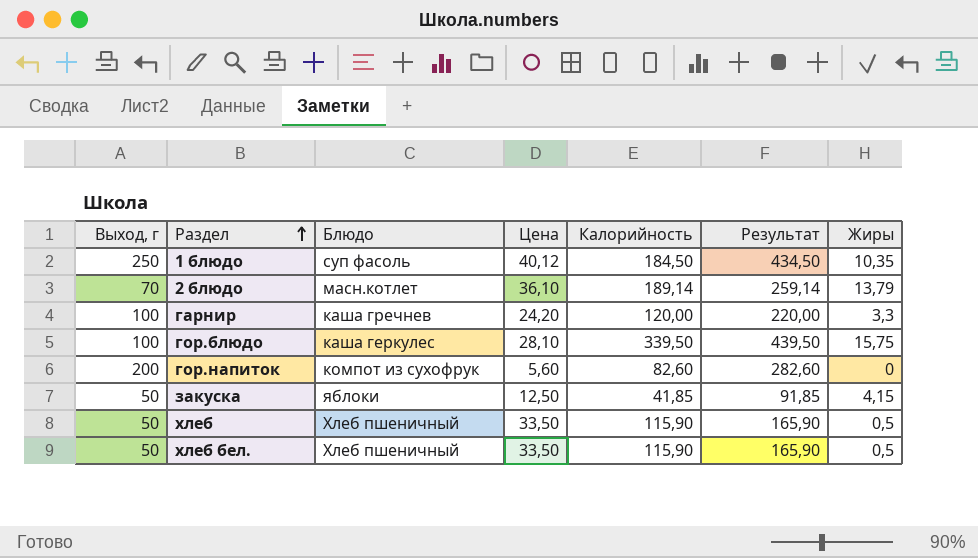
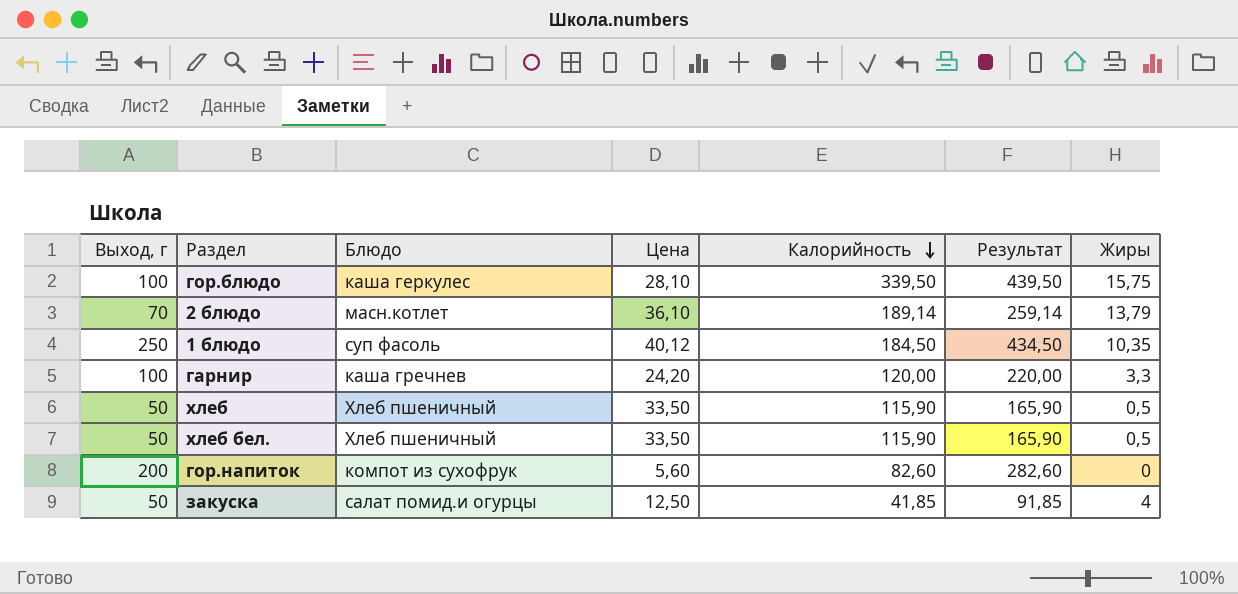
row order: Раздел ascending -> Калорийность descending
закуска | Блюдо: яблоки -> салат помид.и огурцы
закуска | Жиры: 4,15 -> 4

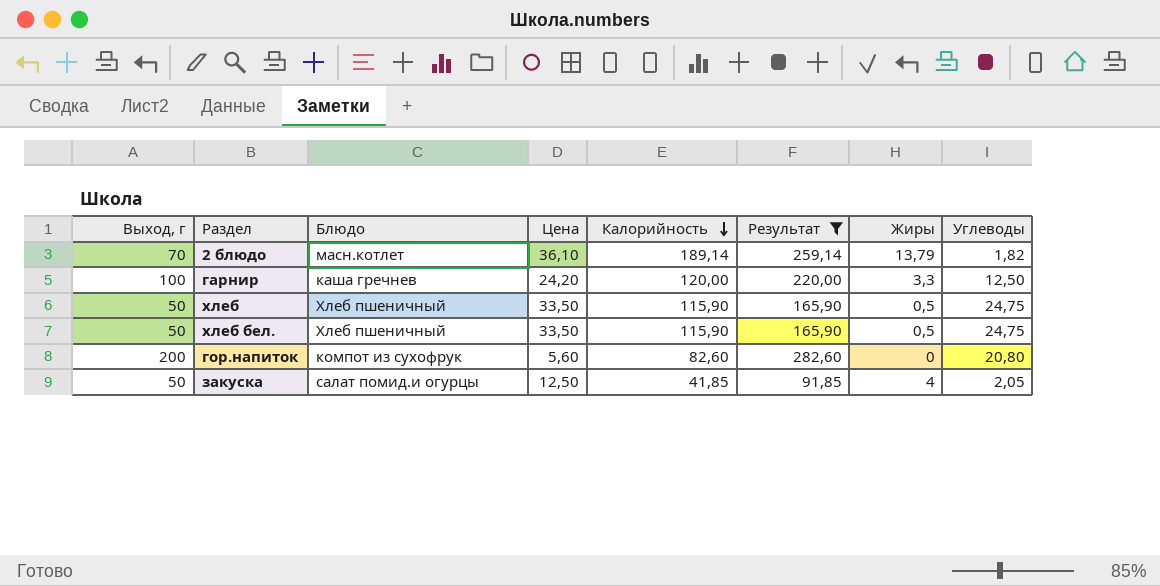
filter: none -> Результат <= 282,60
column Углеводы | position: none -> 8

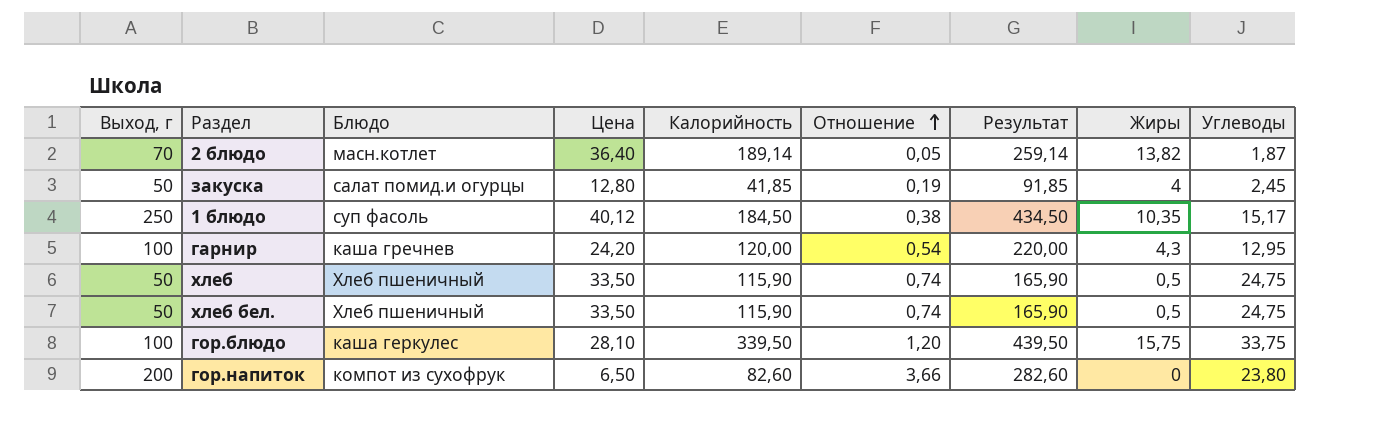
filter: Результат <= 282,60 -> none
row order: Калорийность descending -> Отношение ascending
column Отношение | formula: none -> [Углеводы] / [Цена]
2 блюдо | Цена: 36,10 -> 36,40
2 блюдо | Жиры: 13,79 -> 13,82
2 блюдо | Углеводы: 1,82 -> 1,87
закуска | Цена: 12,50 -> 12,80
закуска | Углеводы: 2,05 -> 2,45
гарнир | Жиры: 3,3 -> 4,3
гарнир | Углеводы: 12,50 -> 12,95
гор.напиток | Цена: 5,60 -> 6,50
гор.напиток | Углеводы: 20,80 -> 23,80

